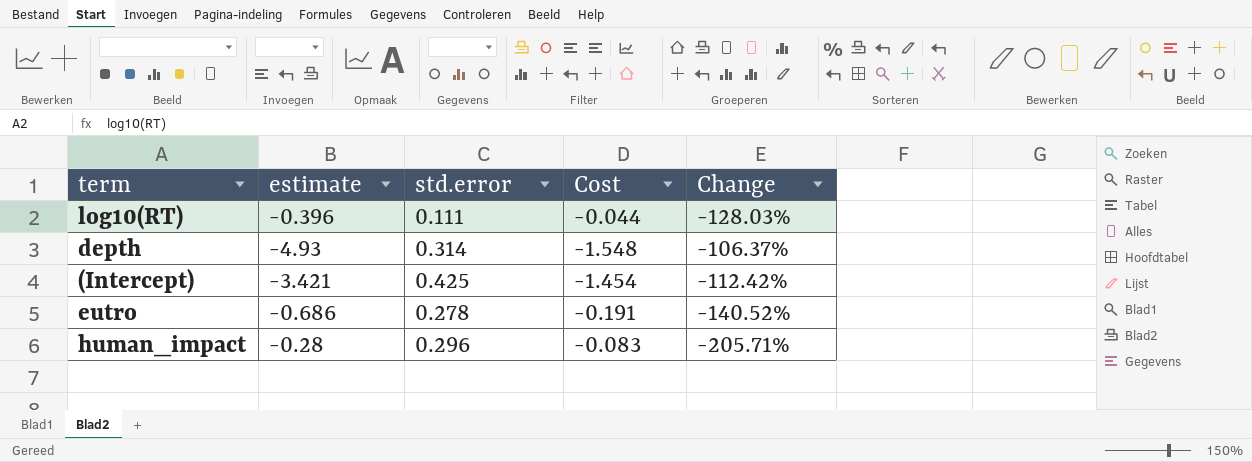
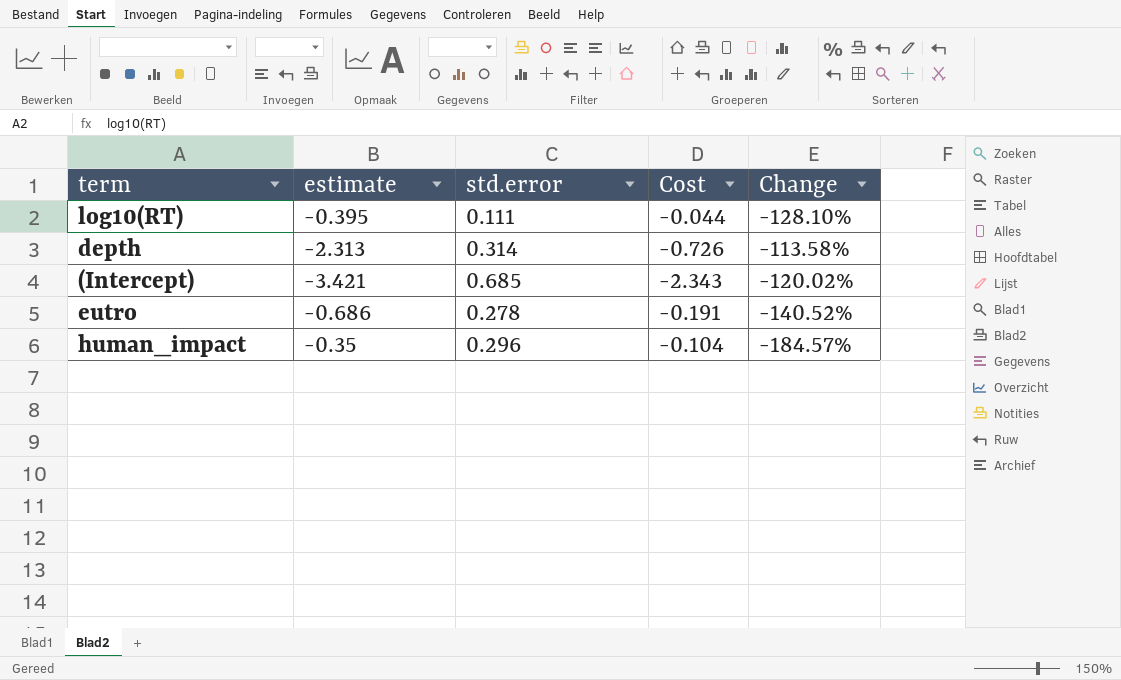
log10(RT) | estimate: -0.396 -> -0.395
log10(RT) | Change: -128.03% -> -128.10%
depth | estimate: -4.93 -> -2.313
depth | Cost: -1.548 -> -0.726
depth | Change: -106.37% -> -113.58%
(Intercept) | std.error: 0.425 -> 0.685
(Intercept) | Cost: -1.454 -> -2.343
(Intercept) | Change: -112.42% -> -120.02%
human_impact | estimate: -0.28 -> -0.35
human_impact | Cost: -0.083 -> -0.104
human_impact | Change: -205.71% -> -184.57%

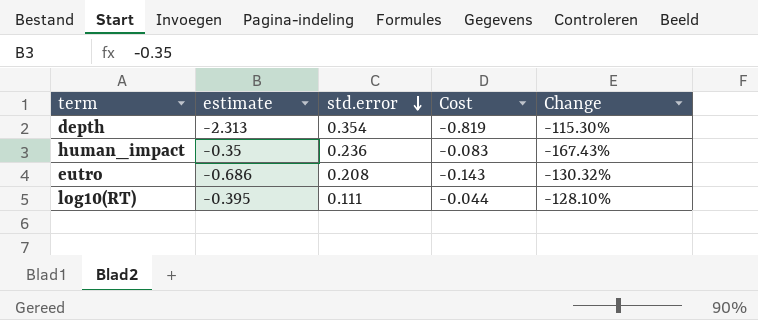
row order: none -> std.error descending
row (Intercept): -3.421 | 0.685 | -2.343 | -120.02% -> none
depth | std.error: 0.314 -> 0.354
depth | Cost: -0.726 -> -0.819
depth | Change: -113.58% -> -115.30%
human_impact | std.error: 0.296 -> 0.236
human_impact | Cost: -0.104 -> -0.083
human_impact | Change: -184.57% -> -167.43%
eutro | std.error: 0.278 -> 0.208
eutro | Cost: -0.191 -> -0.143
eutro | Change: -140.52% -> -130.32%

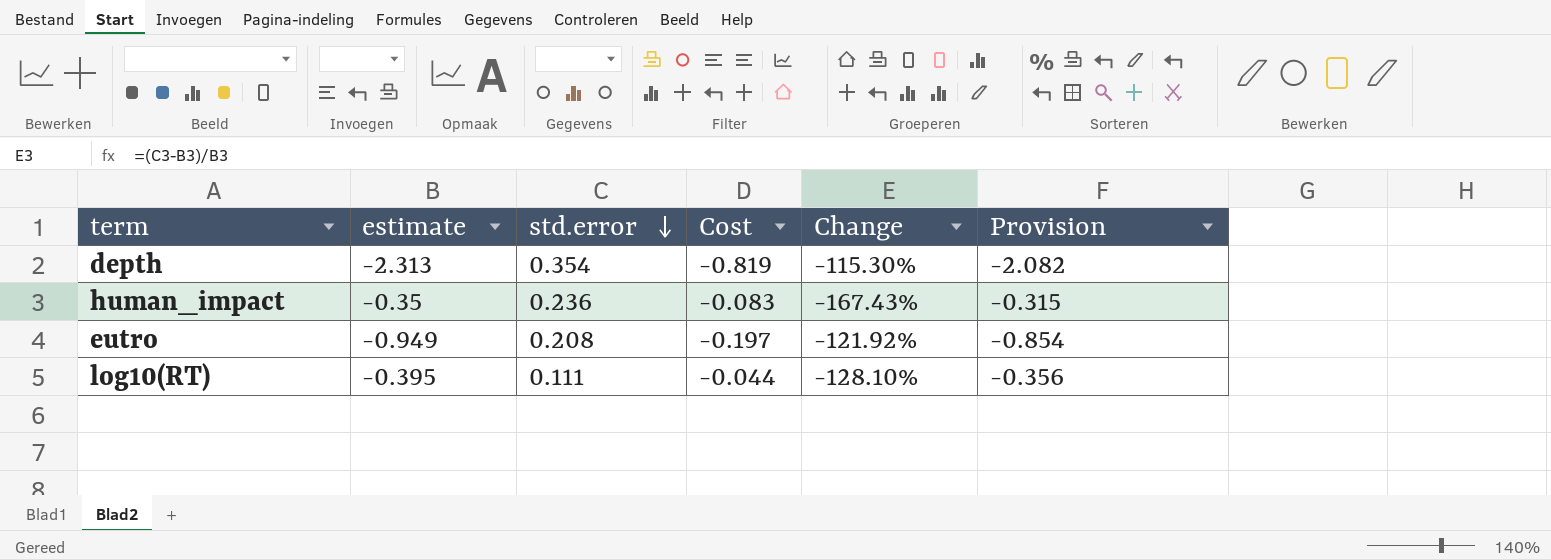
column Provision | formula: none -> [estimate] * 0.9
eutro | estimate: -0.686 -> -0.949
eutro | Cost: -0.143 -> -0.197
eutro | Change: -130.32% -> -121.92%

